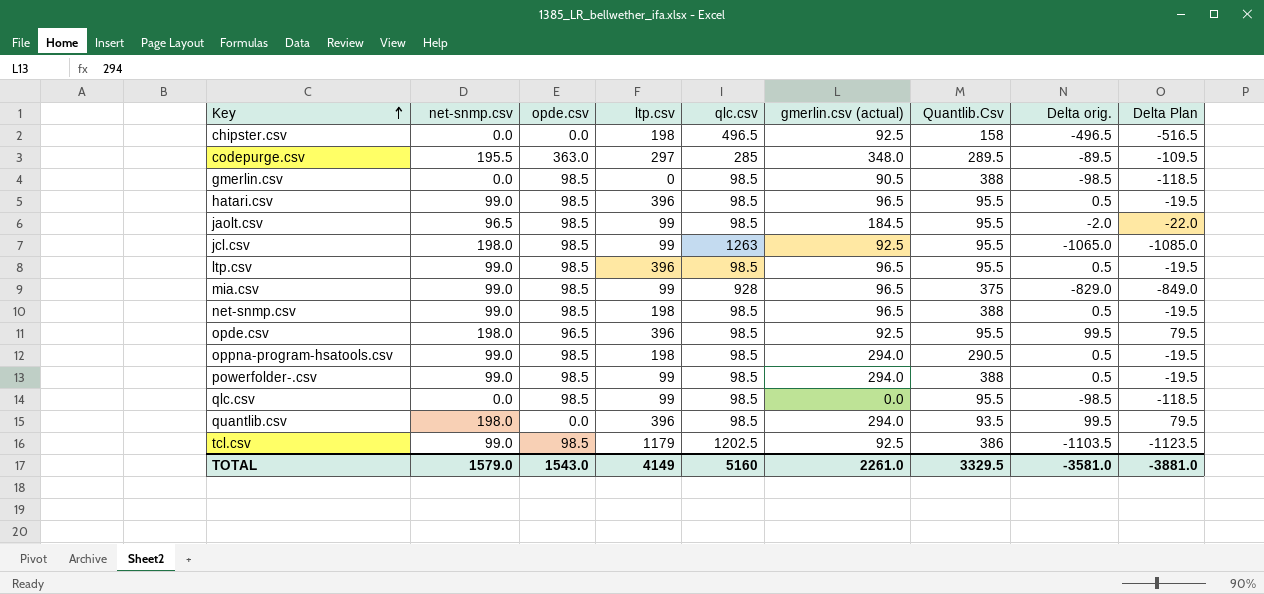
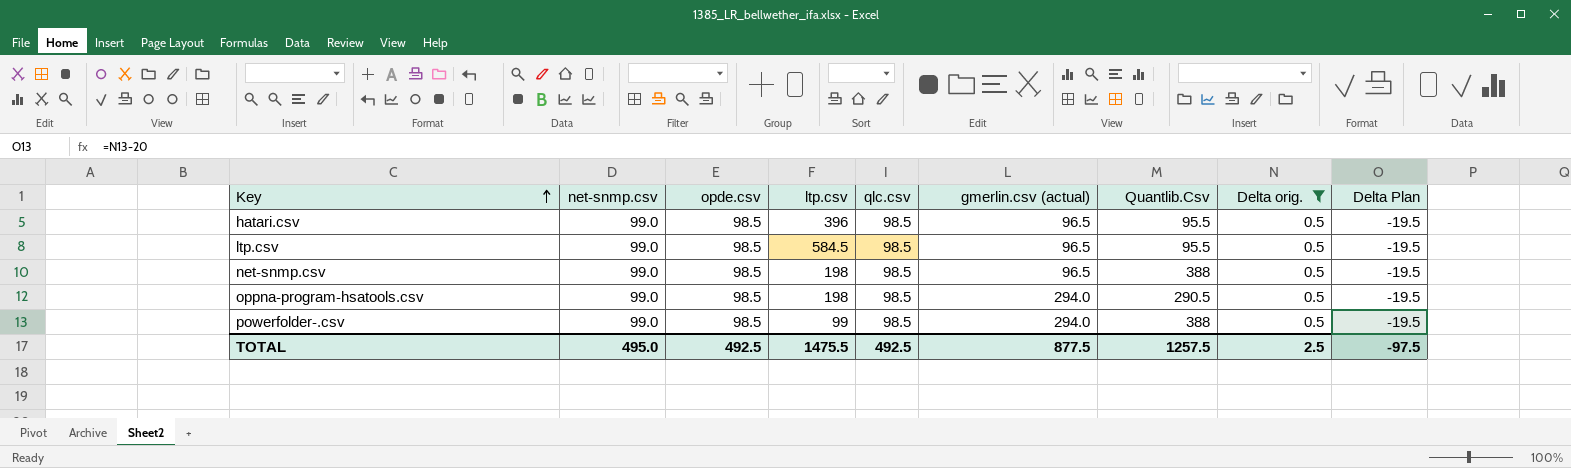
filter: none -> Delta orig. = 0.5
ltp.csv | ltp.csv: 396 -> 584.5
TOTAL | net-snmp.csv: 1579.0 -> 495.0
TOTAL | opde.csv: 1543.0 -> 492.5
TOTAL | ltp.csv: 4149 -> 1475.5
TOTAL | qlc.csv: 5160 -> 492.5
TOTAL | gmerlin.csv (actual): 2261.0 -> 877.5
TOTAL | Quantlib.Csv: 3329.5 -> 1257.5
TOTAL | Delta orig.: -3581.0 -> 2.5
TOTAL | Delta Plan: -3881.0 -> -97.5

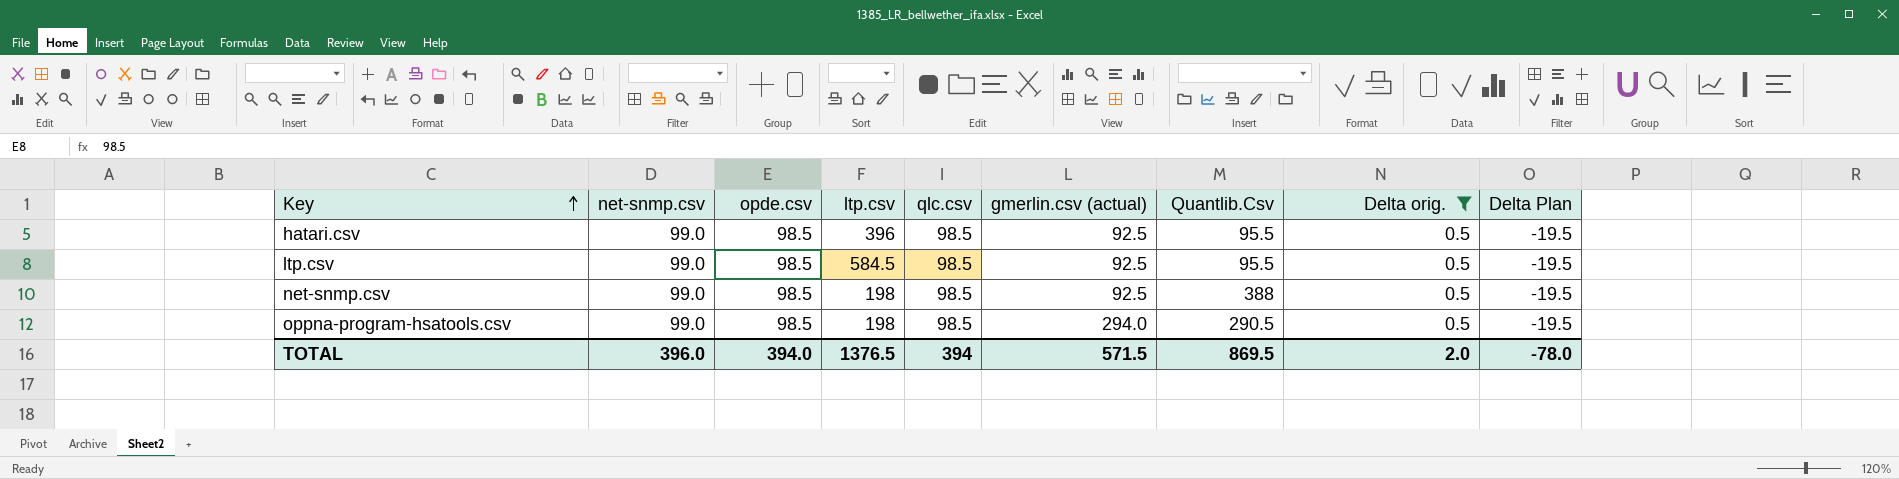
row powerfolder-.csv: 99.0 | 98.5 | 99 | 98.5 | 294.0 | 388 | 0.5 | -19.5 -> none
hatari.csv | gmerlin.csv (actual): 96.5 -> 92.5
ltp.csv | gmerlin.csv (actual): 96.5 -> 92.5
net-snmp.csv | gmerlin.csv (actual): 96.5 -> 92.5
TOTAL | net-snmp.csv: 495.0 -> 396.0
TOTAL | opde.csv: 492.5 -> 394.0
TOTAL | ltp.csv: 1475.5 -> 1376.5
TOTAL | qlc.csv: 492.5 -> 394
TOTAL | gmerlin.csv (actual): 877.5 -> 571.5
TOTAL | Quantlib.Csv: 1257.5 -> 869.5
TOTAL | Delta orig.: 2.5 -> 2.0
TOTAL | Delta Plan: -97.5 -> -78.0

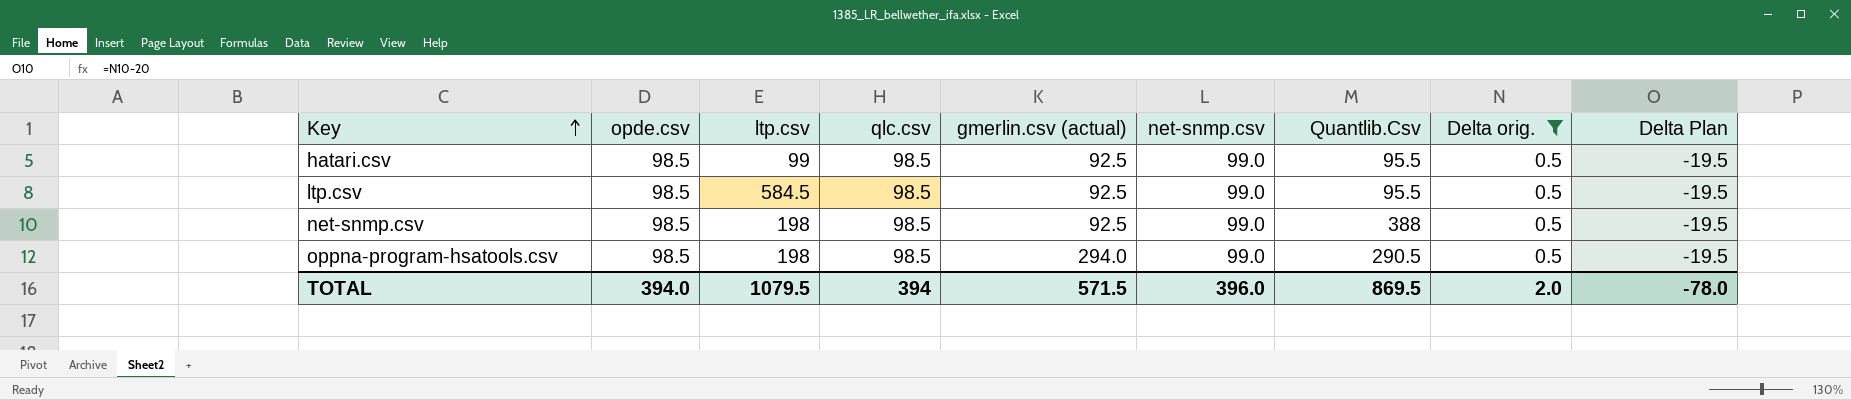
column net-snmp.csv | position: 2 -> 6
hatari.csv | ltp.csv: 396 -> 99
TOTAL | ltp.csv: 1376.5 -> 1079.5

